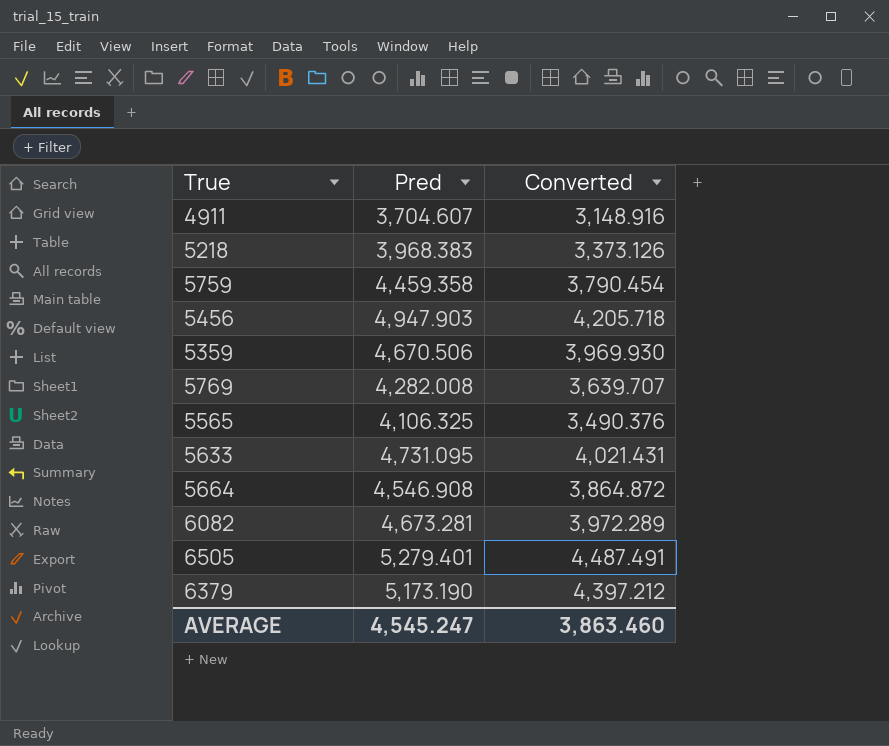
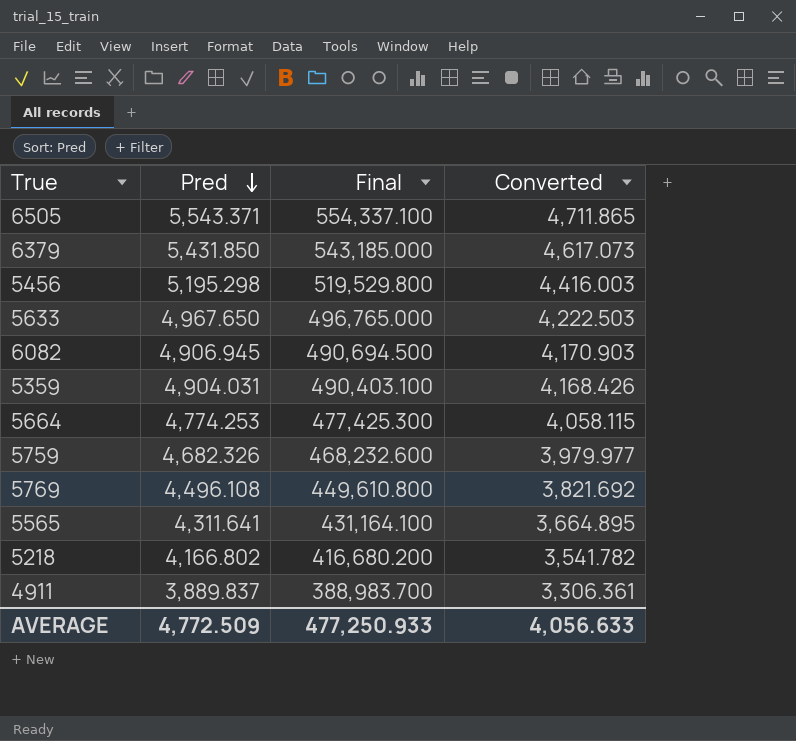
row order: none -> Pred descending
column Final | formula: none -> [Pred] * 100
6505 | Pred: 5,279.401 -> 5,543.371
6505 | Converted: 4,487.491 -> 4,711.865
6379 | Pred: 5,173.190 -> 5,431.850
6379 | Converted: 4,397.212 -> 4,617.073
5456 | Pred: 4,947.903 -> 5,195.298
5456 | Converted: 4,205.718 -> 4,416.003
5633 | Pred: 4,731.095 -> 4,967.650
5633 | Converted: 4,021.431 -> 4,222.503
6082 | Pred: 4,673.281 -> 4,906.945
6082 | Converted: 3,972.289 -> 4,170.903
5359 | Pred: 4,670.506 -> 4,904.031
5359 | Converted: 3,969.930 -> 4,168.426
5664 | Pred: 4,546.908 -> 4,774.253
5664 | Converted: 3,864.872 -> 4,058.115
5759 | Pred: 4,459.358 -> 4,682.326
5759 | Converted: 3,790.454 -> 3,979.977
5769 | Pred: 4,282.008 -> 4,496.108
5769 | Converted: 3,639.707 -> 3,821.692
5565 | Pred: 4,106.325 -> 4,311.641
5565 | Converted: 3,490.376 -> 3,664.895
5218 | Pred: 3,968.383 -> 4,166.802
5218 | Converted: 3,373.126 -> 3,541.782
4911 | Pred: 3,704.607 -> 3,889.837
4911 | Converted: 3,148.916 -> 3,306.361
AVERAGE | Pred: 4,545.247 -> 4,772.509
AVERAGE | Converted: 3,863.460 -> 4,056.633

